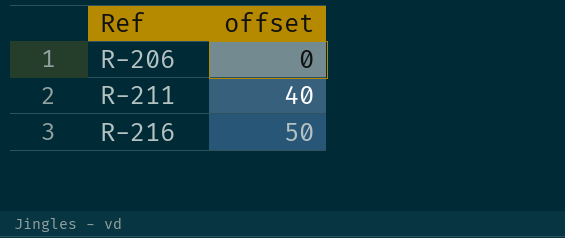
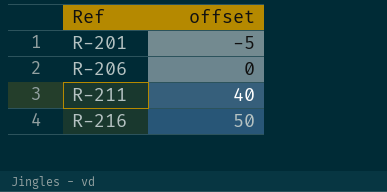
row R-201: none -> -5

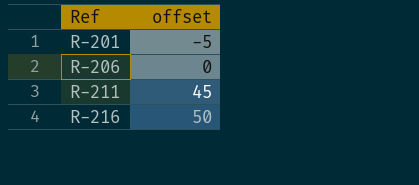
R-211 | offset: 40 -> 45

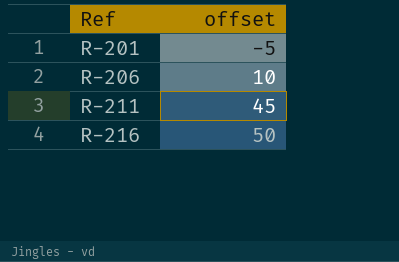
R-206 | offset: 0 -> 10

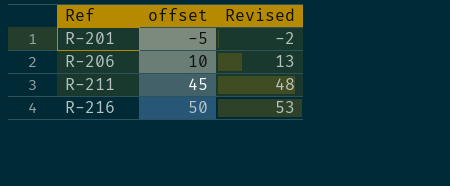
column Revised | formula: none -> [offset] + 3

